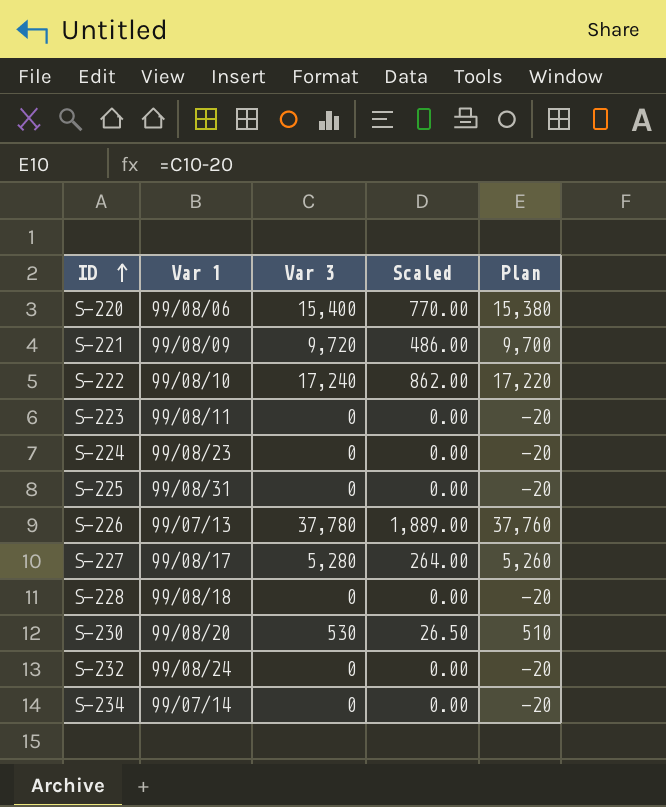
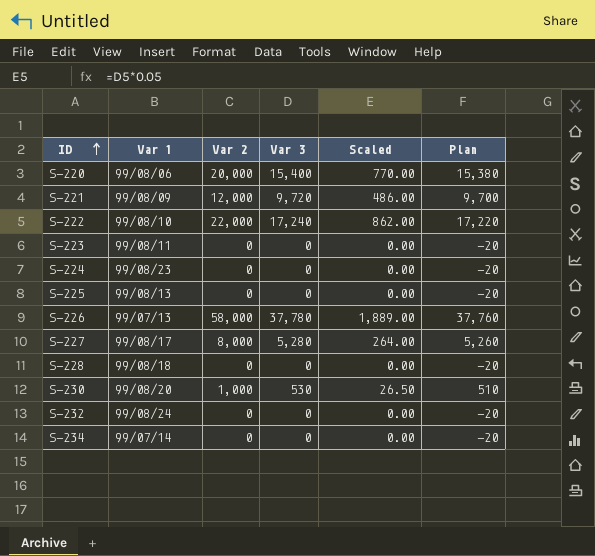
column Var 2 | position: none -> 3
S-225 | Var 1: 99/08/31 -> 99/08/13

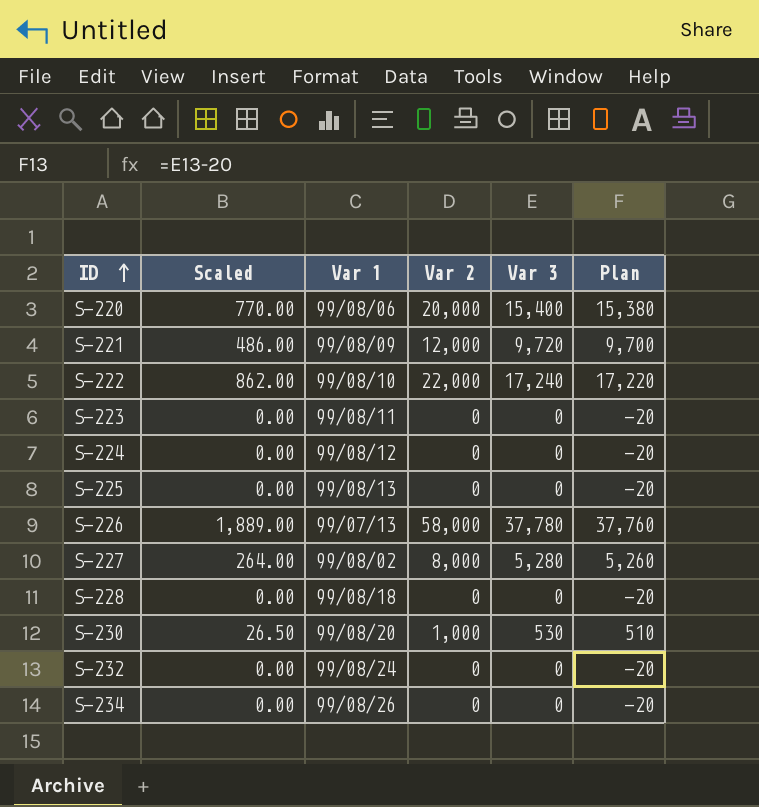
column Scaled | position: 5 -> 2
S-224 | Var 1: 99/08/23 -> 99/08/12
S-227 | Var 1: 99/08/17 -> 99/08/02
S-234 | Var 1: 99/07/14 -> 99/08/26

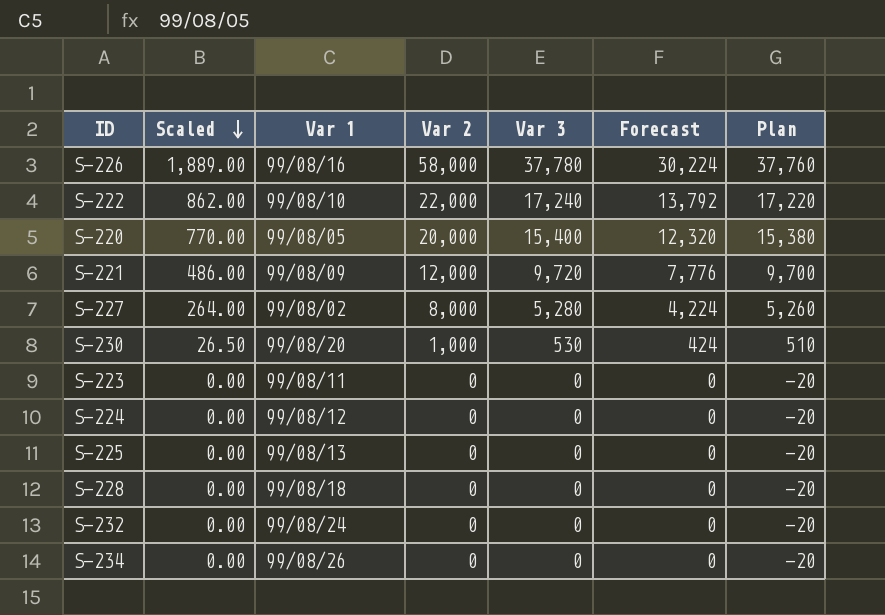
row order: ID ascending -> Scaled descending
column Forecast | formula: none -> [Var 3] * 0.8
S-226 | Var 1: 99/07/13 -> 99/08/16
S-220 | Var 1: 99/08/06 -> 99/08/05

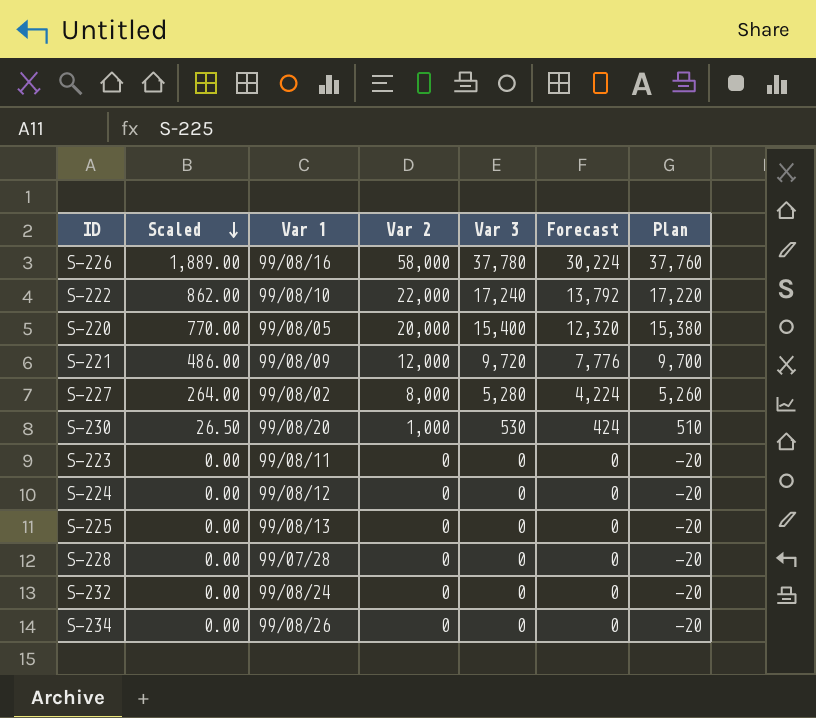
S-228 | Var 1: 99/08/18 -> 99/07/28

